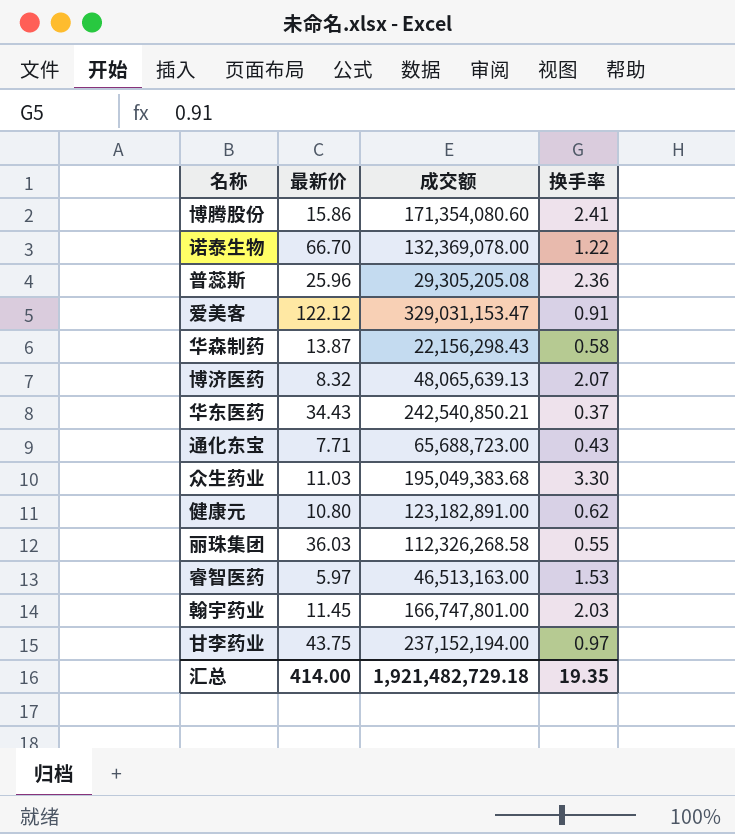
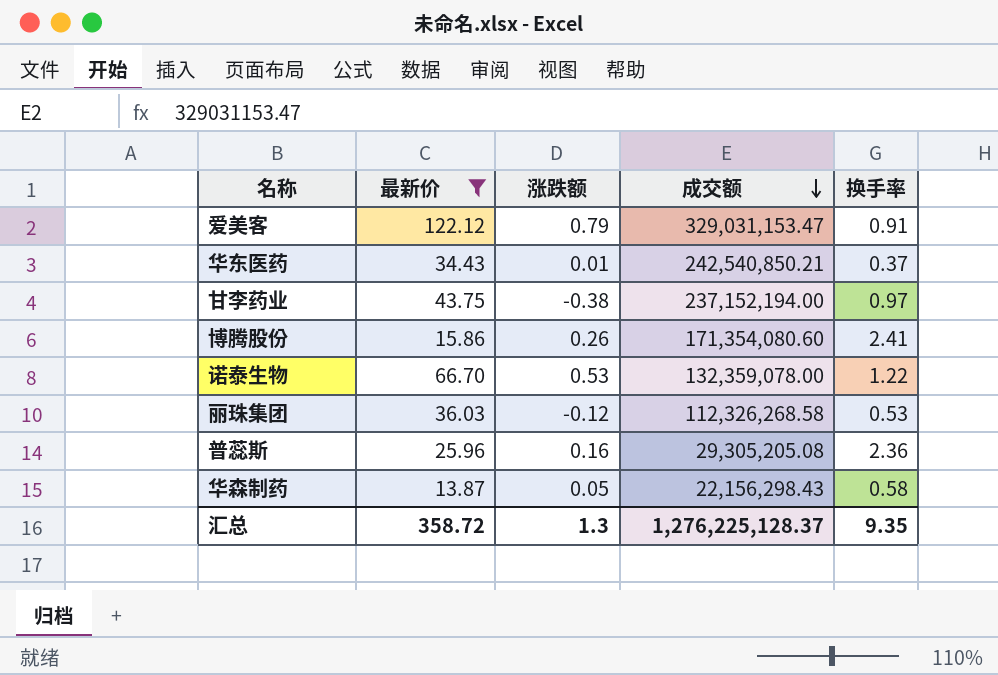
filter: none -> 最新价 >= 13.87
row order: none -> 成交额 descending
column 涨跌额 | position: none -> 3
诺泰生物 | 成交额: 132,369,078.00 -> 132,359,078.00
丽珠集团 | 换手率: 0.55 -> 0.53
汇总 | 最新价: 414.00 -> 358.72
汇总 | 成交额: 1,921,482,729.18 -> 1,276,225,128.37
汇总 | 换手率: 19.35 -> 9.35

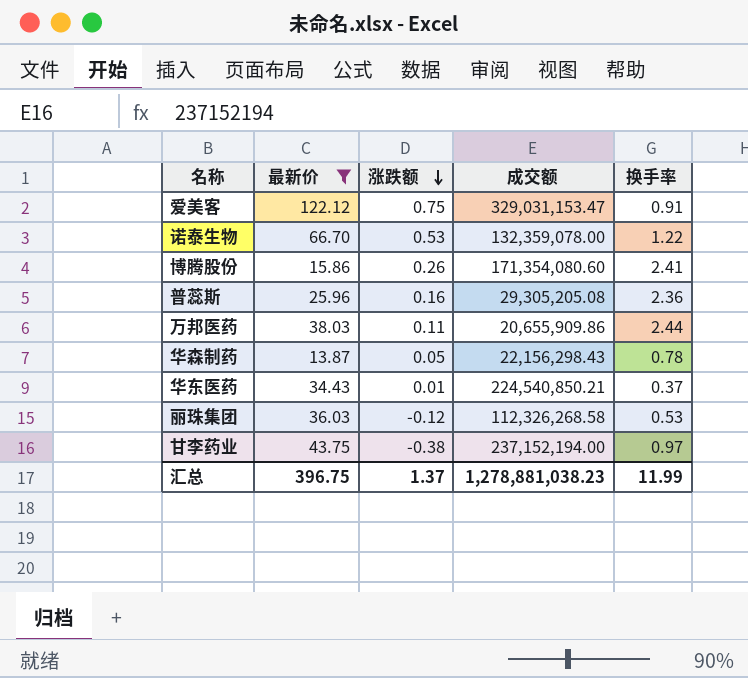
row order: 成交额 descending -> 涨跌额 descending
爱美客 | 涨跌额: 0.79 -> 0.75
row 万邦医药: none -> 38.03 | 0.11 | 20,655,909.86 | 2.44
华森制药 | 换手率: 0.58 -> 0.78
华东医药 | 成交额: 242,540,850.21 -> 224,540,850.21
汇总 | 最新价: 358.72 -> 396.75
汇总 | 涨跌额: 1.3 -> 1.37
汇总 | 成交额: 1,276,225,128.37 -> 1,278,881,038.23
汇总 | 换手率: 9.35 -> 11.99

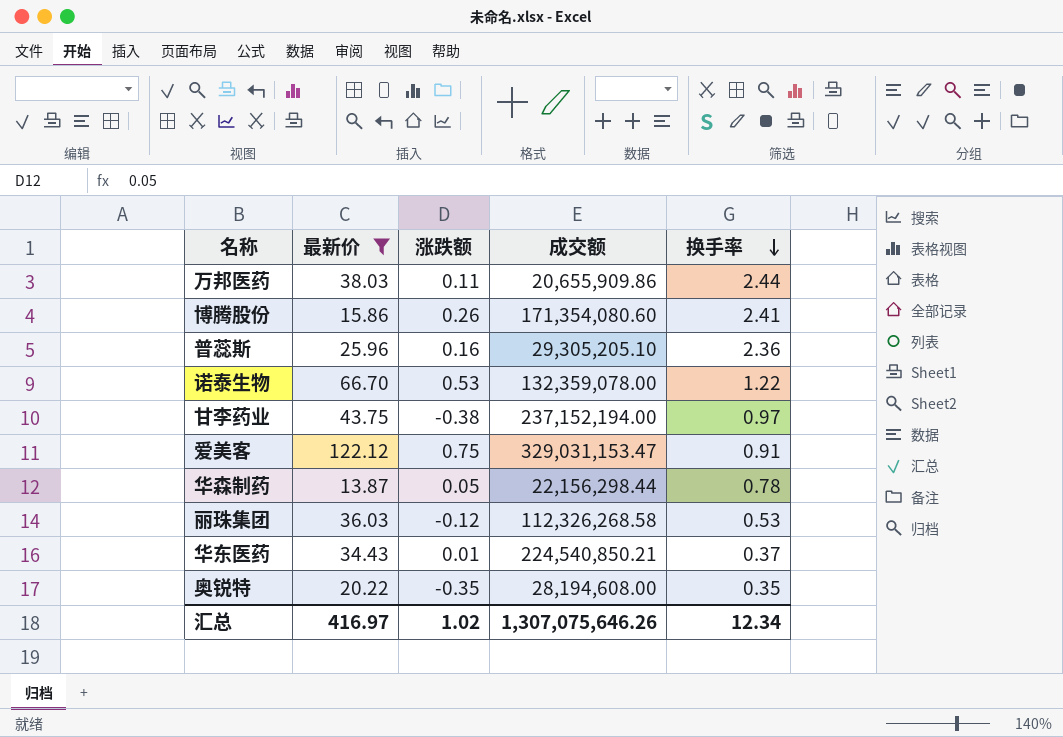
row order: 涨跌额 descending -> 换手率 descending
普蕊斯 | 成交额: 29,305,205.08 -> 29,305,205.10
华森制药 | 成交额: 22,156,298.43 -> 22,156,298.44
row 奥锐特: none -> 20.22 | -0.35 | 28,194,608.00 | 0.35
汇总 | 最新价: 396.75 -> 416.97
汇总 | 涨跌额: 1.37 -> 1.02
汇总 | 成交额: 1,278,881,038.23 -> 1,307,075,646.26
汇总 | 换手率: 11.99 -> 12.34

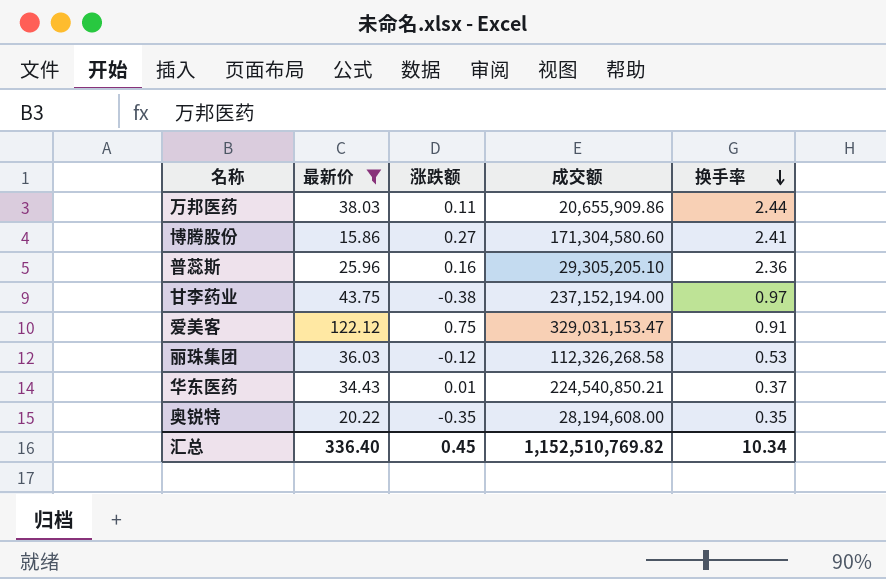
row 诺泰生物: 66.70 | 0.53 | 132,359,078.00 | 1.22 -> none
row 华森制药: 13.87 | 0.05 | 22,156,298.44 | 0.78 -> none
博腾股份 | 涨跌额: 0.26 -> 0.27
博腾股份 | 成交额: 171,354,080.60 -> 171,304,580.60
汇总 | 最新价: 416.97 -> 336.40
汇总 | 涨跌额: 1.02 -> 0.45
汇总 | 成交额: 1,307,075,646.26 -> 1,152,510,769.82
汇总 | 换手率: 12.34 -> 10.34

